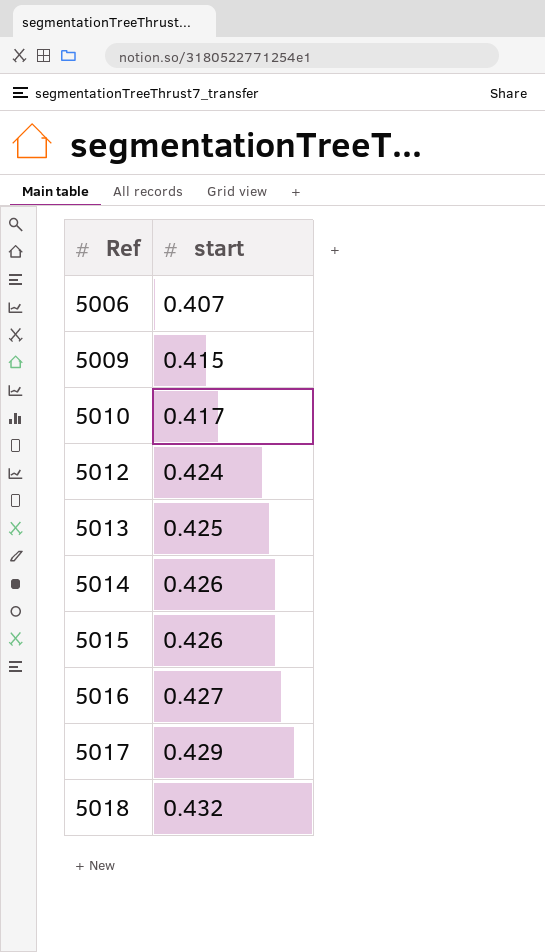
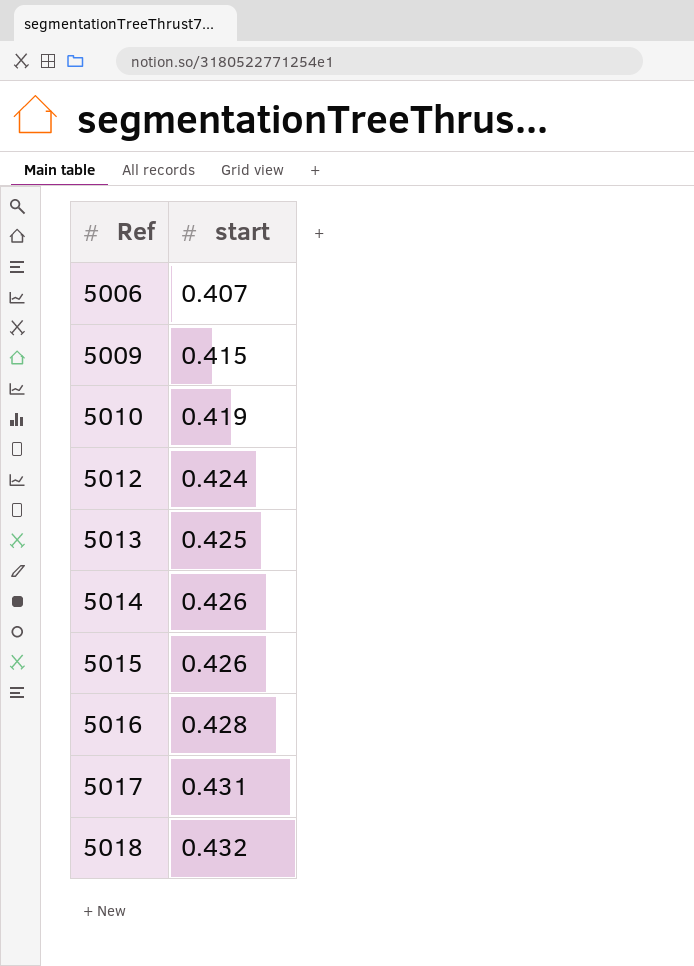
5010 | start: 0.417 -> 0.419
5016 | start: 0.427 -> 0.428
5017 | start: 0.429 -> 0.431

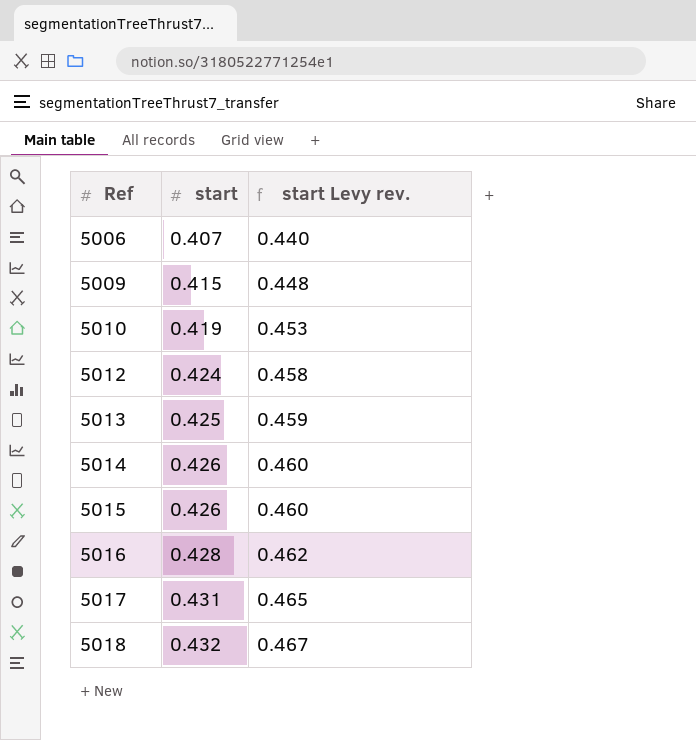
column start Levy rev. | formula: none -> [start] * 1.08

